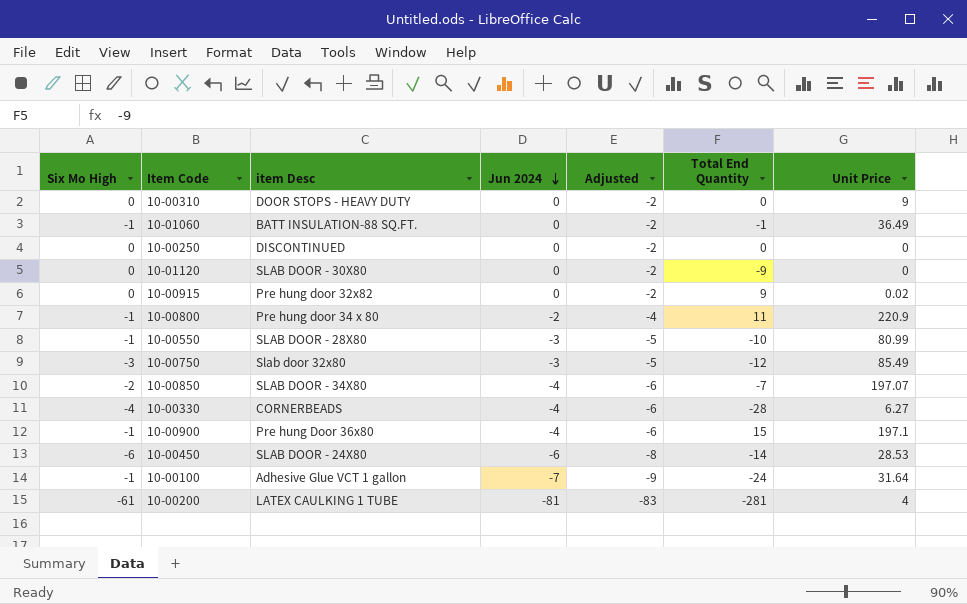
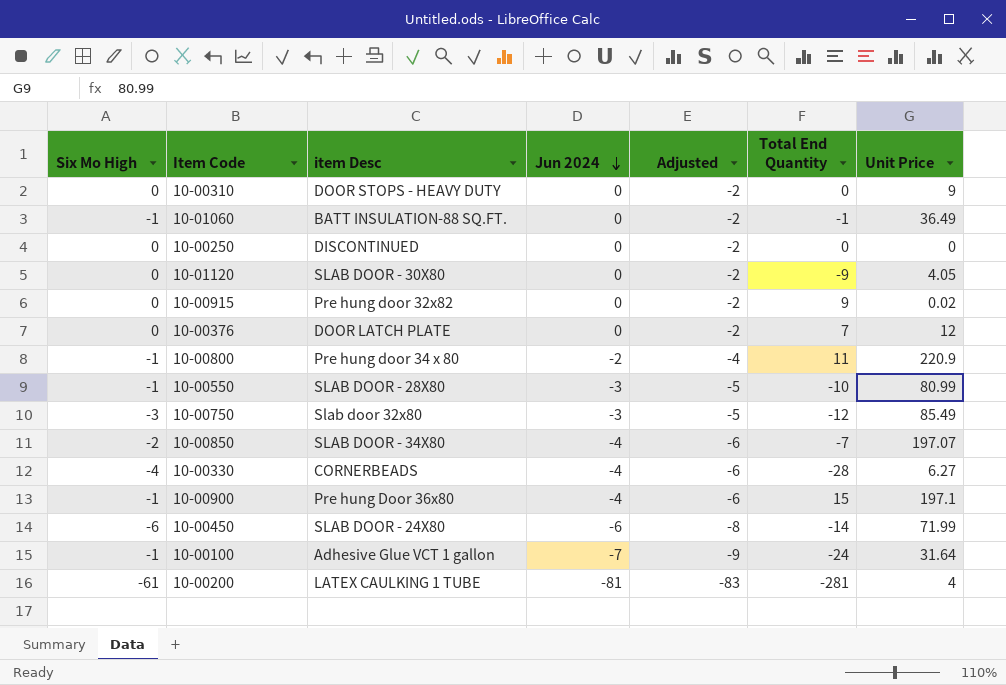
10-01120 | Unit Price: 0 -> 4.05
row 10-00376: none -> 0 | DOOR LATCH PLATE | 0 | -2 | 7 | 12
10-00450 | Unit Price: 28.53 -> 71.99

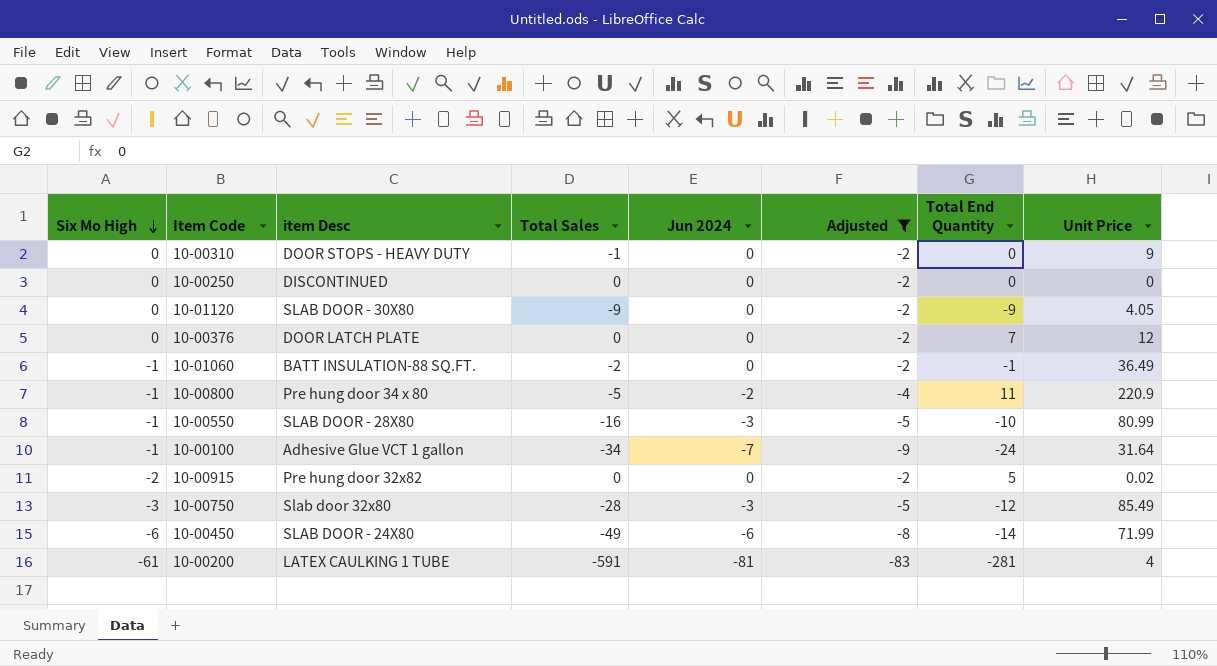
filter: none -> Adjusted != -6
row order: Jun 2024 descending -> Six Mo High descending
column Total Sales | position: none -> 4
10-00915 | Six Mo High: 0 -> -2
10-00915 | Total End Quantity: 9 -> 5

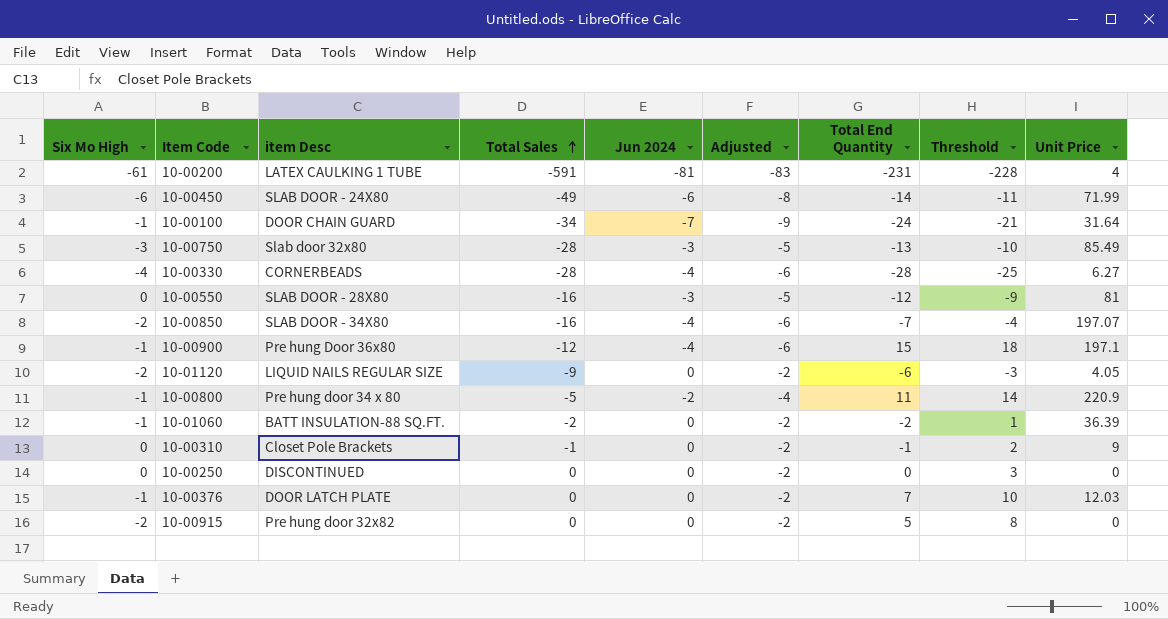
filter: Adjusted != -6 -> none
row order: Six Mo High descending -> Total Sales ascending
column Threshold | formula: none -> [Total End Quantity] + 3
10-00200 | Total End Quantity: -281 -> -231
10-00100 | item Desc: Adhesive Glue VCT 1 gallon -> DOOR CHAIN GUARD
10-00750 | Total End Quantity: -12 -> -13
10-00550 | Six Mo High: -1 -> 0
10-00550 | Total End Quantity: -10 -> -12
10-00550 | Unit Price: 80.99 -> 81
10-01120 | Six Mo High: 0 -> -2
10-01120 | item Desc: SLAB DOOR - 30X80 -> LIQUID NAILS REGULAR SIZE
10-01120 | Total End Quantity: -9 -> -6
10-01060 | Total End Quantity: -1 -> -2
10-01060 | Unit Price: 36.49 -> 36.39
10-00310 | item Desc: DOOR STOPS - HEAVY DUTY -> Closet Pole Brackets
10-00310 | Total End Quantity: 0 -> -1
10-00376 | Six Mo High: 0 -> -1
10-00376 | Unit Price: 12 -> 12.03
10-00915 | Unit Price: 0.02 -> 0

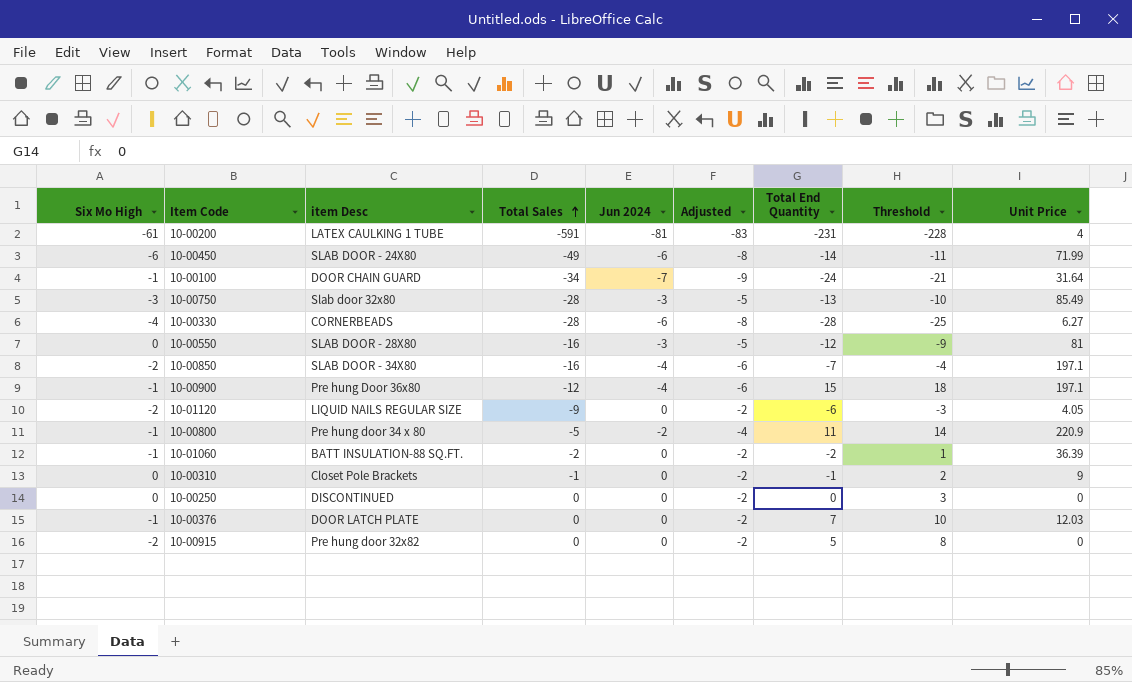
10-00330 | Jun 2024: -4 -> -6
10-00330 | Adjusted: -6 -> -8
10-00850 | Unit Price: 197.07 -> 197.1

